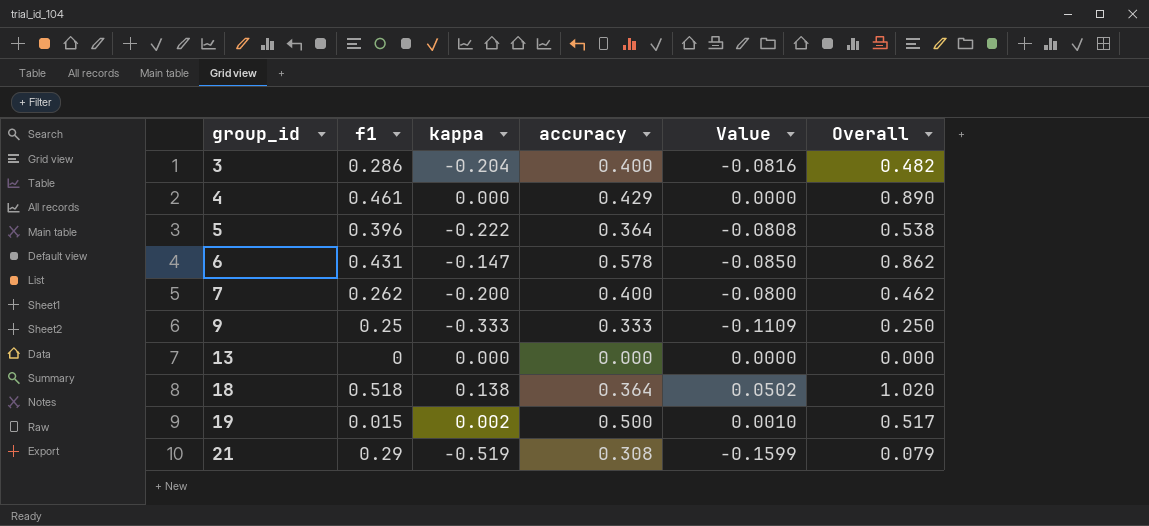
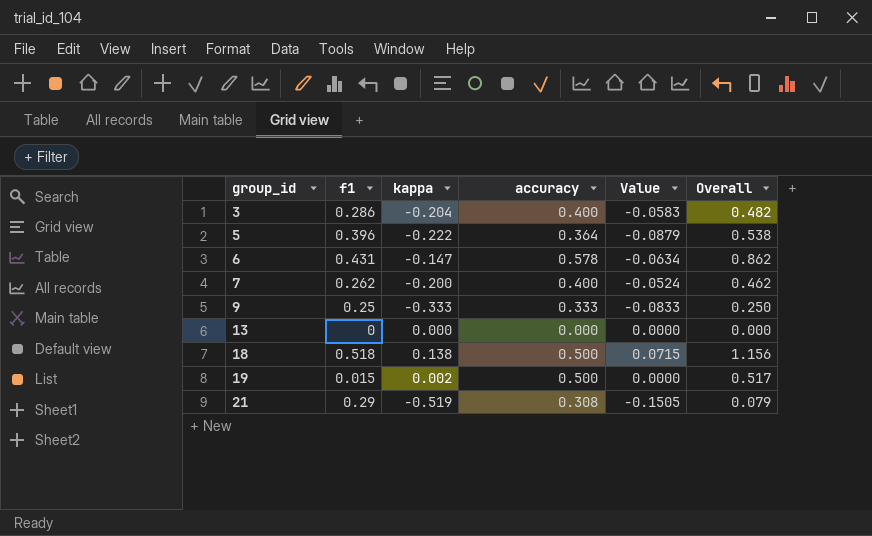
column Value | formula: [kappa] * [accuracy] -> [f1] * [kappa]
row 4: 0.461 | 0.000 | 0.429 | 0.0000 | 0.890 -> none
18 | accuracy: 0.364 -> 0.500
18 | Overall: 1.020 -> 1.156

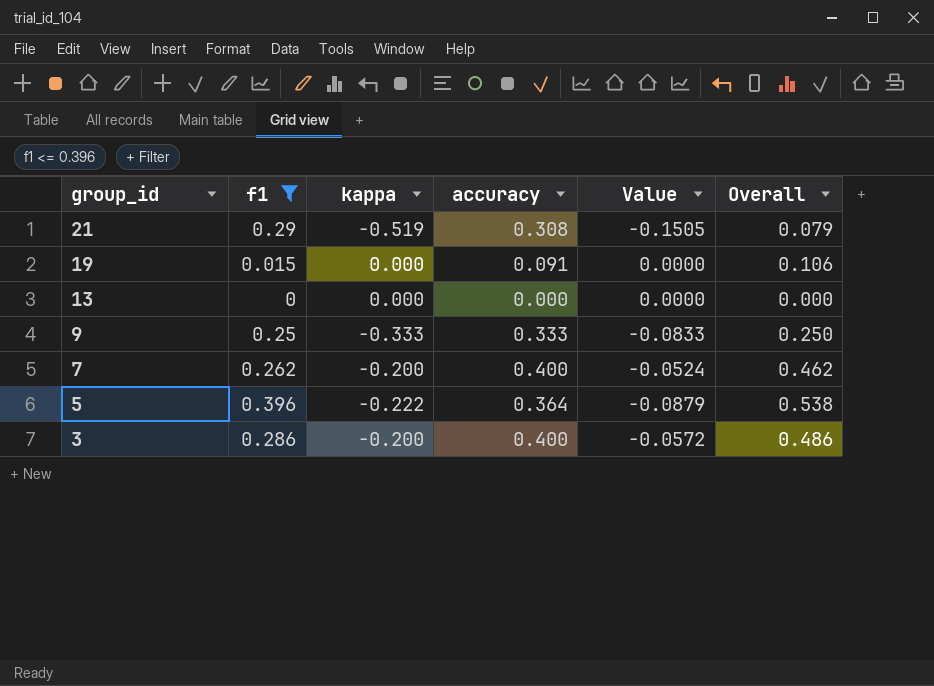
filter: none -> f1 <= 0.396
row order: group_id ascending -> group_id descending
19 | kappa: 0.002 -> 0.000
19 | accuracy: 0.500 -> 0.091
19 | Overall: 0.517 -> 0.106
3 | kappa: -0.204 -> -0.200
3 | Value: -0.0583 -> -0.0572
3 | Overall: 0.482 -> 0.486

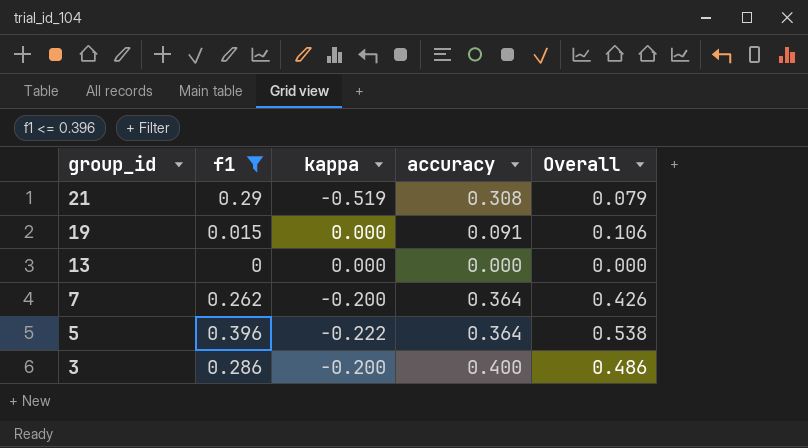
column Value | formula: [f1] * [kappa] -> none
row 9: 0.25 | -0.333 | 0.333 | -0.0833 | 0.250 -> none
7 | accuracy: 0.400 -> 0.364
7 | Overall: 0.462 -> 0.426

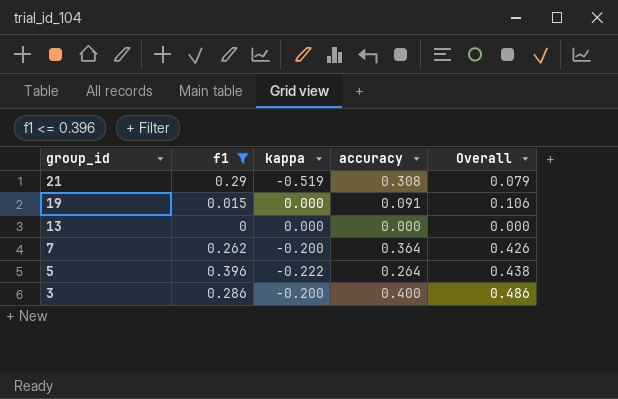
5 | accuracy: 0.364 -> 0.264
5 | Overall: 0.538 -> 0.438

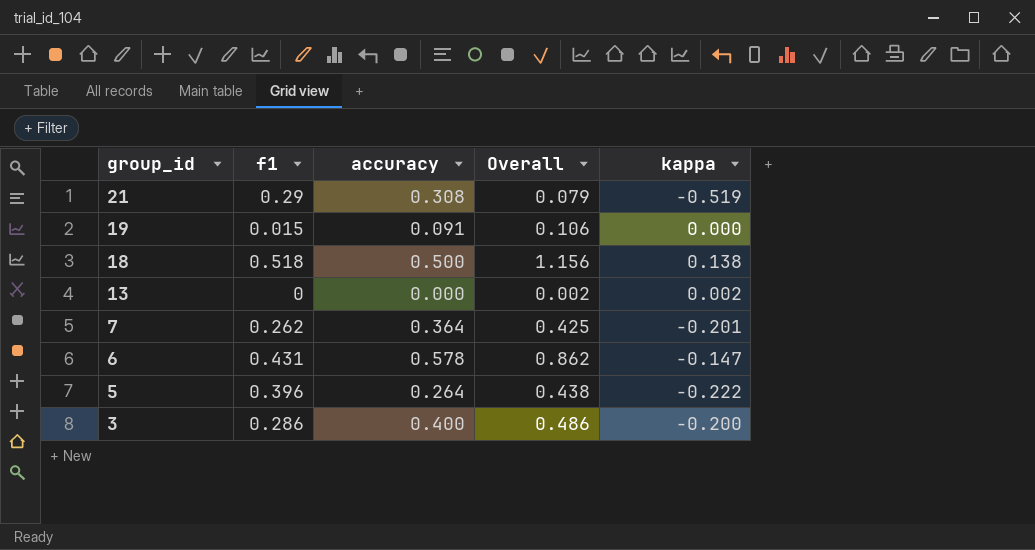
filter: f1 <= 0.396 -> none
column kappa | position: 3 -> 5
13 | Overall: 0.000 -> 0.002
13 | kappa: 0.000 -> 0.002
7 | Overall: 0.426 -> 0.425
7 | kappa: -0.200 -> -0.201

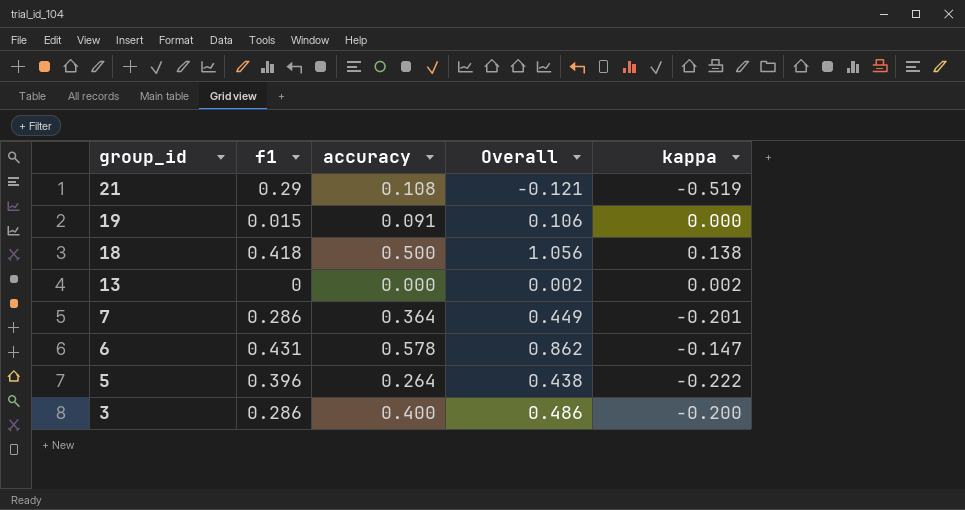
21 | accuracy: 0.308 -> 0.108
21 | Overall: 0.079 -> -0.121
18 | f1: 0.518 -> 0.418
18 | Overall: 1.156 -> 1.056
7 | f1: 0.262 -> 0.286
7 | Overall: 0.425 -> 0.449

